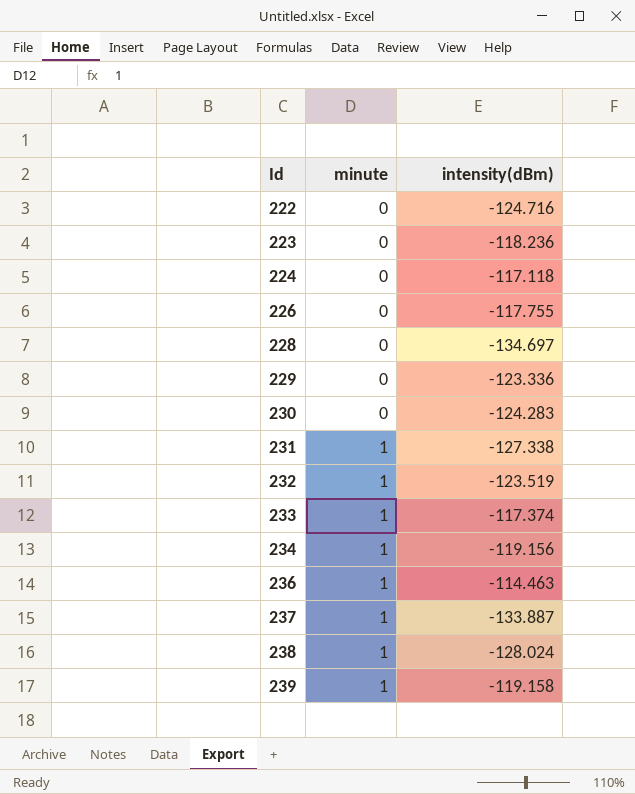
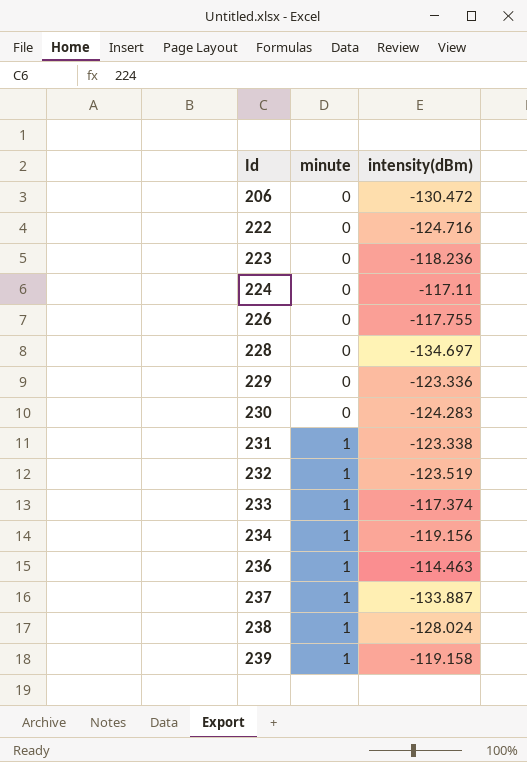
row 206: none -> 0 | -130.472
224 | intensity(dBm): -117.118 -> -117.11
231 | intensity(dBm): -127.338 -> -123.338

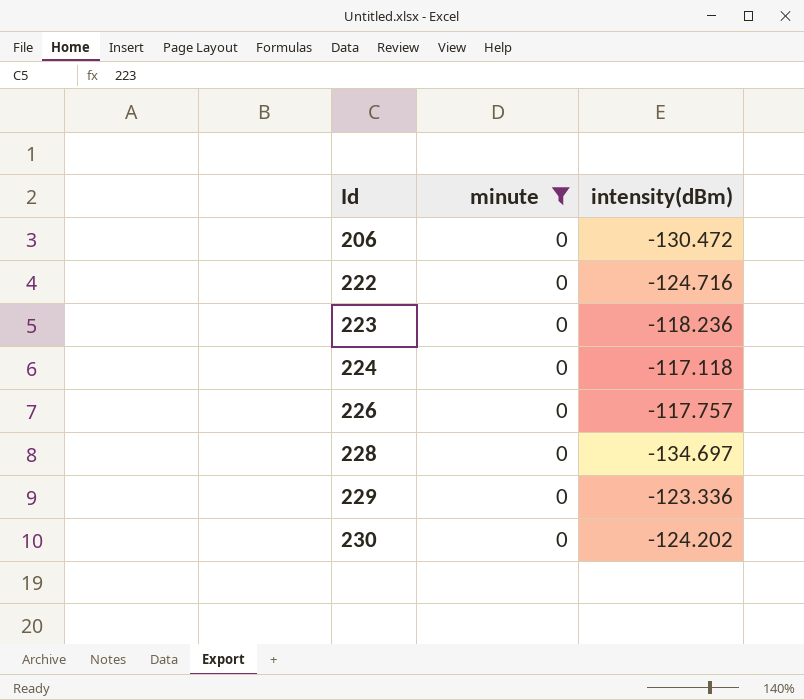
filter: none -> minute = 0
224 | intensity(dBm): -117.11 -> -117.118
226 | intensity(dBm): -117.755 -> -117.757
230 | intensity(dBm): -124.283 -> -124.202

